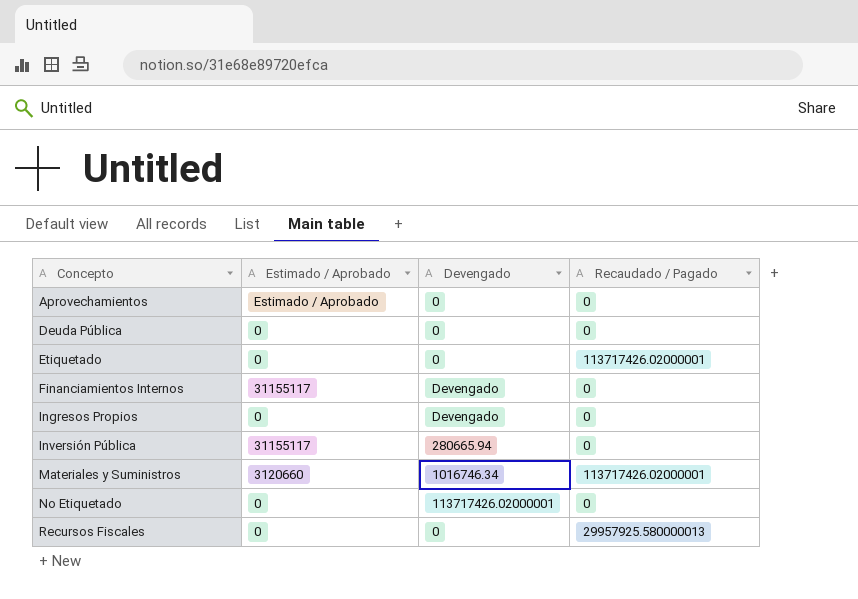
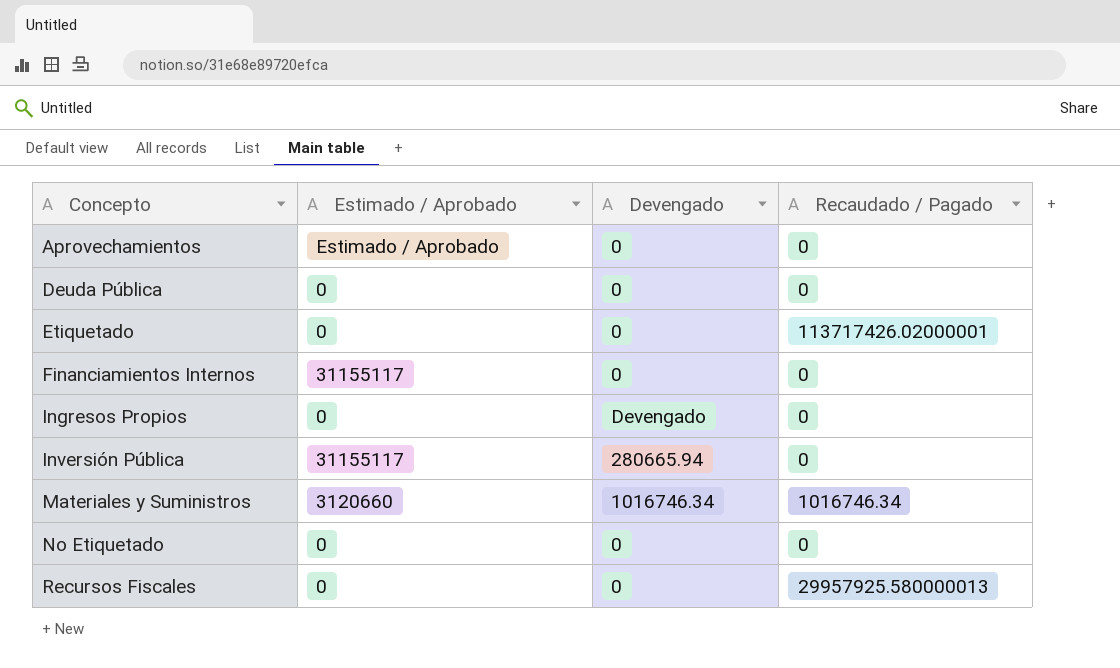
Financiamientos Internos | Devengado: Devengado -> 0
Materiales y Suministros | Recaudado / Pagado: 113717426.02000001 -> 1016746.34
No Etiquetado | Devengado: 113717426.02000001 -> 0

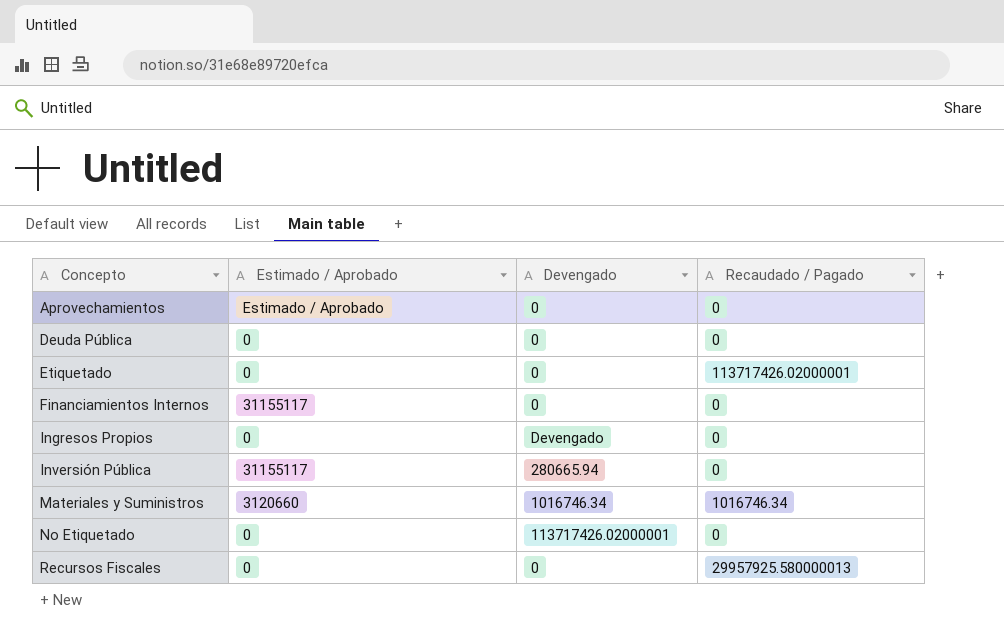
No Etiquetado | Devengado: 0 -> 113717426.02000001

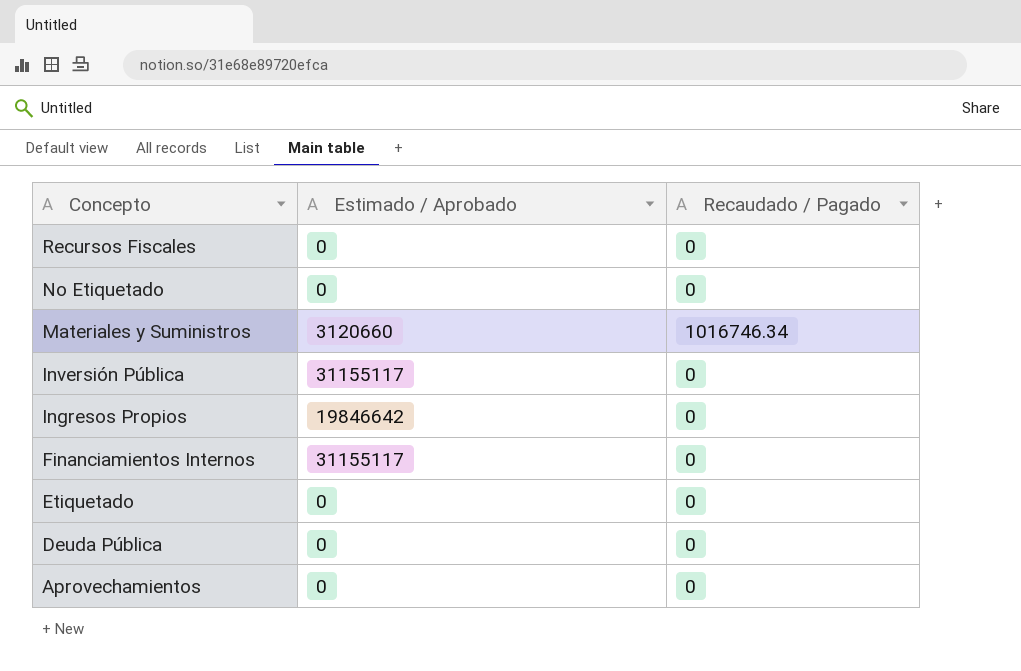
row order: Concepto ascending -> Concepto descending
column Devengado | position: 3 -> none
Recursos Fiscales | Recaudado / Pagado: 29957925.580000013 -> 0
Ingresos Propios | Estimado / Aprobado: 0 -> 19846642
Etiquetado | Recaudado / Pagado: 113717426.02000001 -> 0
Aprovechamientos | Estimado / Aprobado: Estimado / Aprobado -> 0

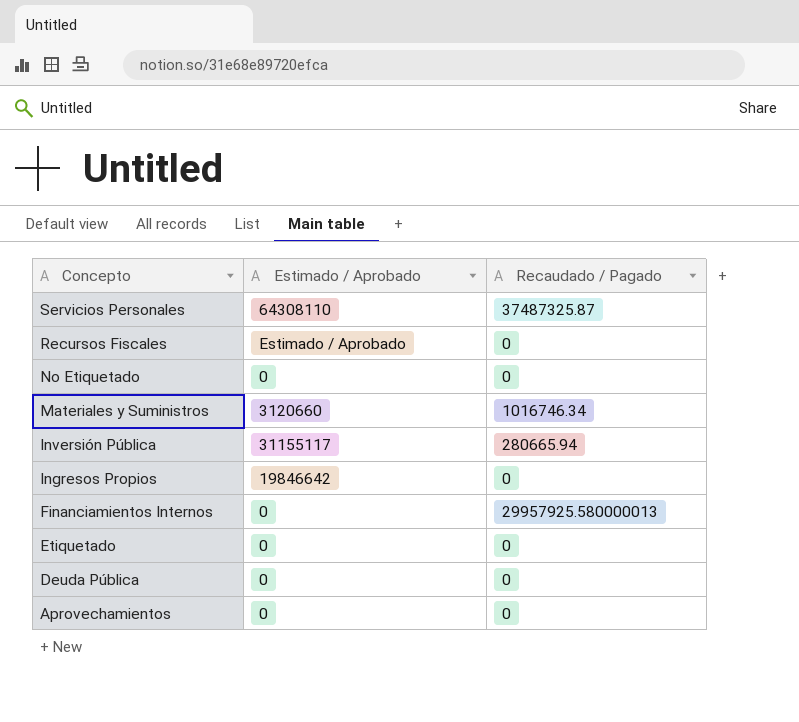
row Servicios Personales: none -> 64308110 | 37487325.87
Recursos Fiscales | Estimado / Aprobado: 0 -> Estimado / Aprobado
Inversión Pública | Recaudado / Pagado: 0 -> 280665.94
Financiamientos Internos | Estimado / Aprobado: 31155117 -> 0
Financiamientos Internos | Recaudado / Pagado: 0 -> 29957925.580000013

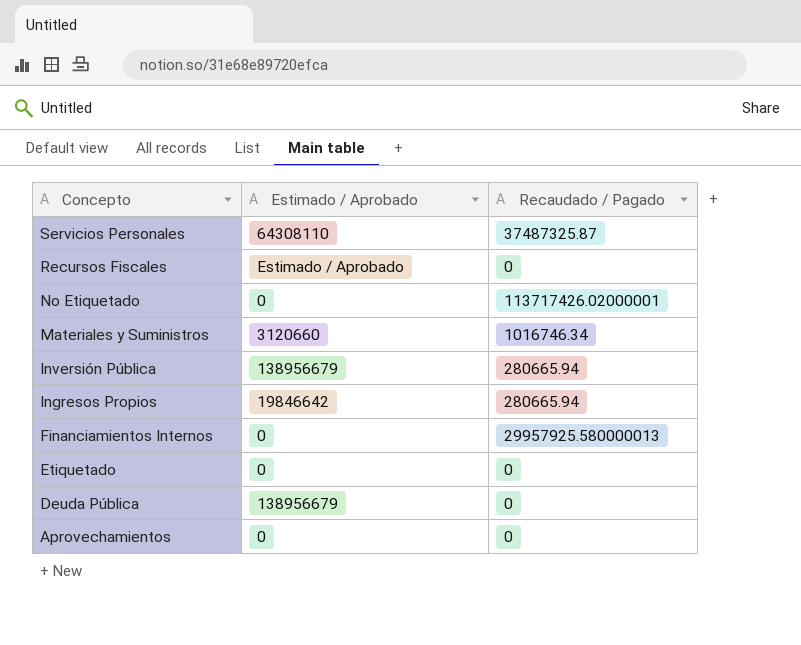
No Etiquetado | Recaudado / Pagado: 0 -> 113717426.02000001
Inversión Pública | Estimado / Aprobado: 31155117 -> 138956679
Ingresos Propios | Recaudado / Pagado: 0 -> 280665.94
Deuda Pública | Estimado / Aprobado: 0 -> 138956679

